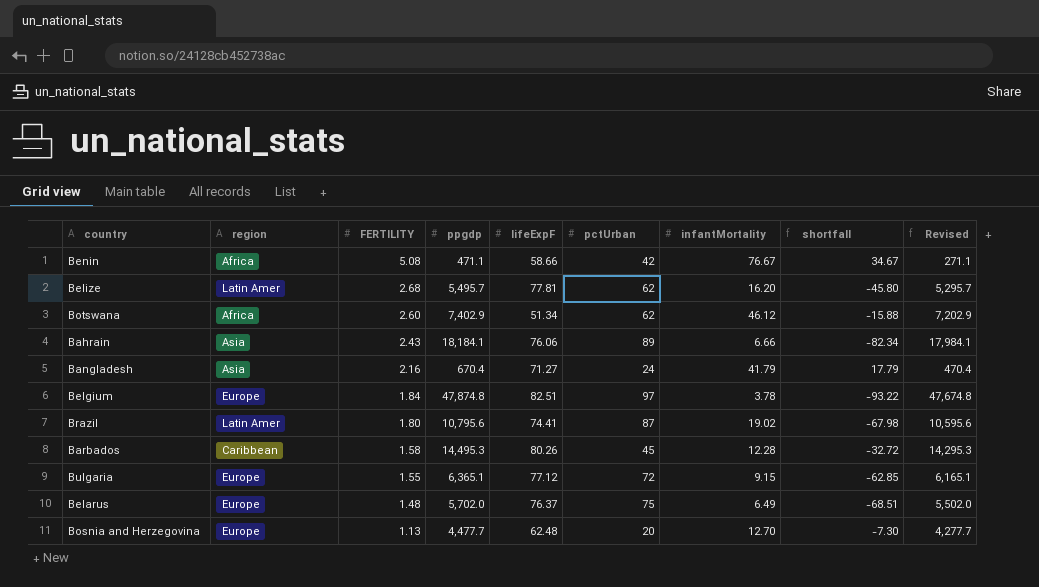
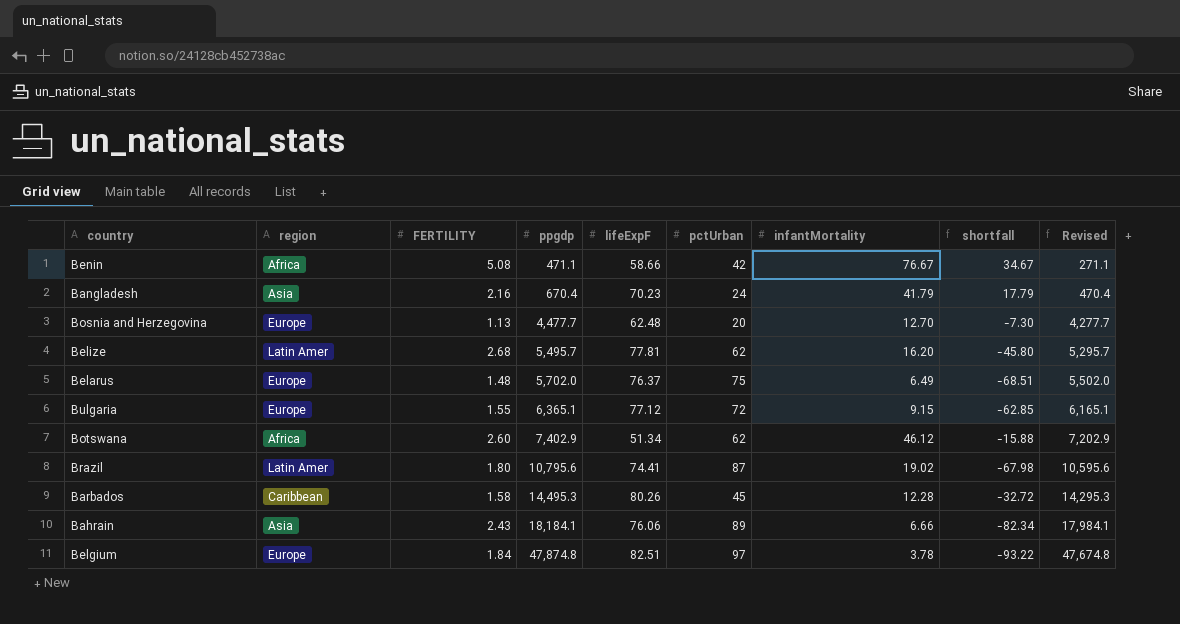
row order: FERTILITY descending -> ppgdp ascending
Bangladesh | lifeExpF: 71.27 -> 70.23

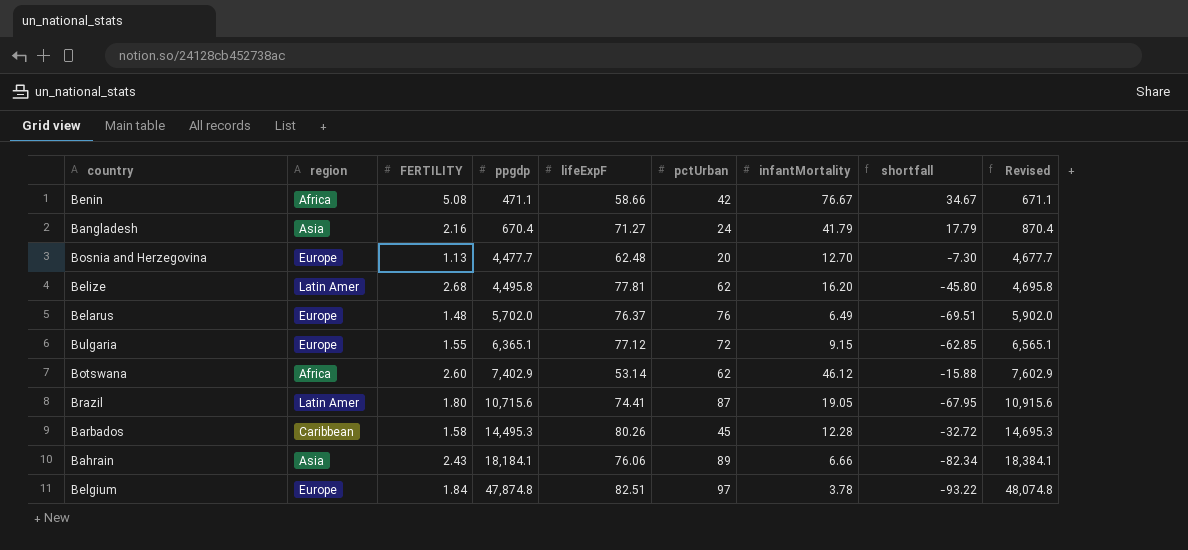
column Revised | formula: [ppgdp] - 200 -> [ppgdp] + 200
Bangladesh | lifeExpF: 70.23 -> 71.27
Belize | ppgdp: 5,495.7 -> 4,495.8
Belarus | pctUrban: 75 -> 76
Belarus | shortfall: -68.51 -> -69.51
Botswana | lifeExpF: 51.34 -> 53.14
Brazil | ppgdp: 10,795.6 -> 10,715.6
Brazil | infantMortality: 19.02 -> 19.05
Brazil | shortfall: -67.98 -> -67.95

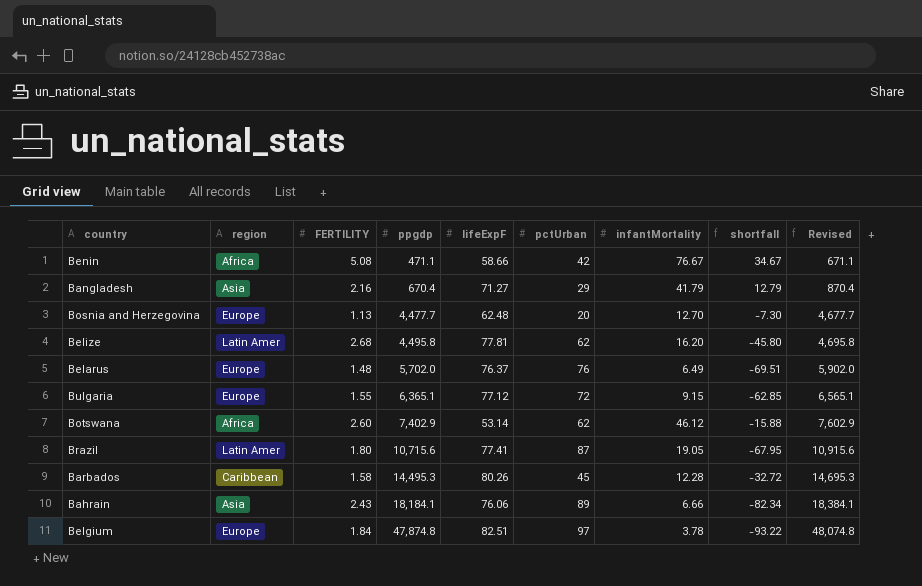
Bangladesh | pctUrban: 24 -> 29
Bangladesh | shortfall: 17.79 -> 12.79
Brazil | lifeExpF: 74.41 -> 77.41

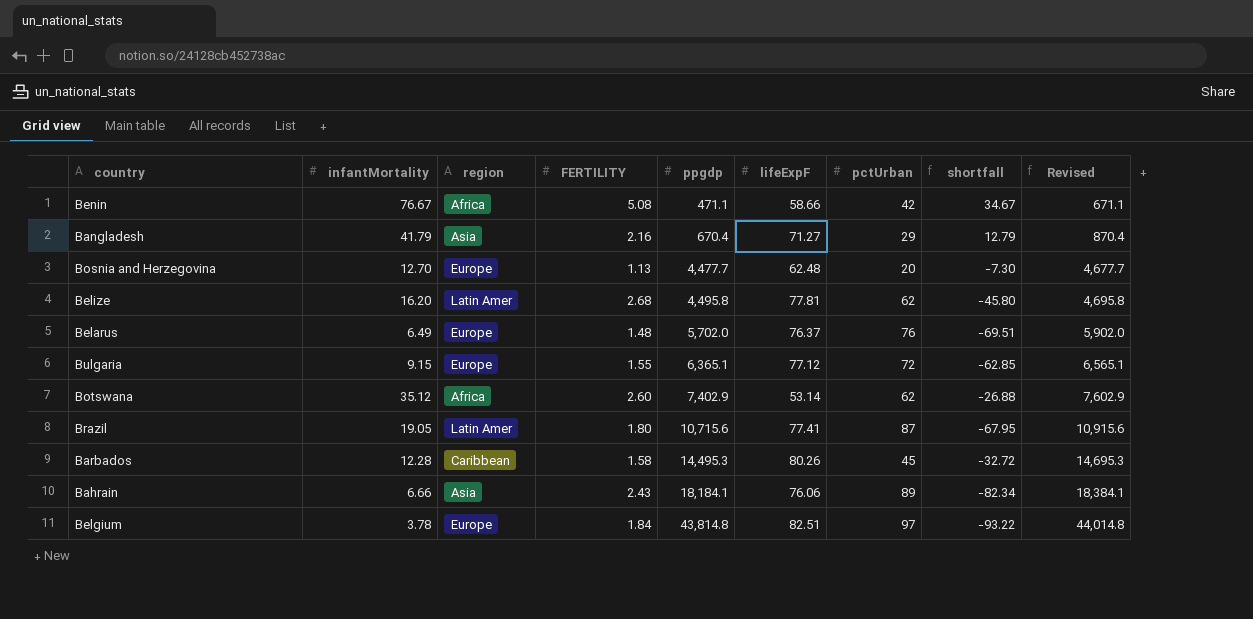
column infantMortality | position: 7 -> 2
Botswana | infantMortality: 46.12 -> 35.12
Botswana | shortfall: -15.88 -> -26.88
Belgium | ppgdp: 47,874.8 -> 43,814.8
Belgium | Revised: 48,074.8 -> 44,014.8

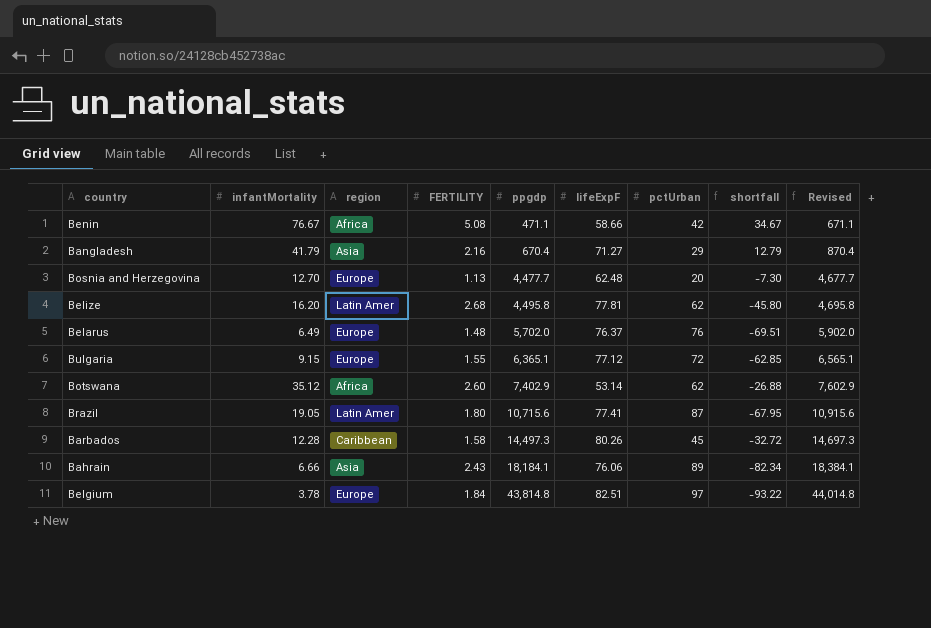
Barbados | ppgdp: 14,495.3 -> 14,497.3
Barbados | Revised: 14,695.3 -> 14,697.3

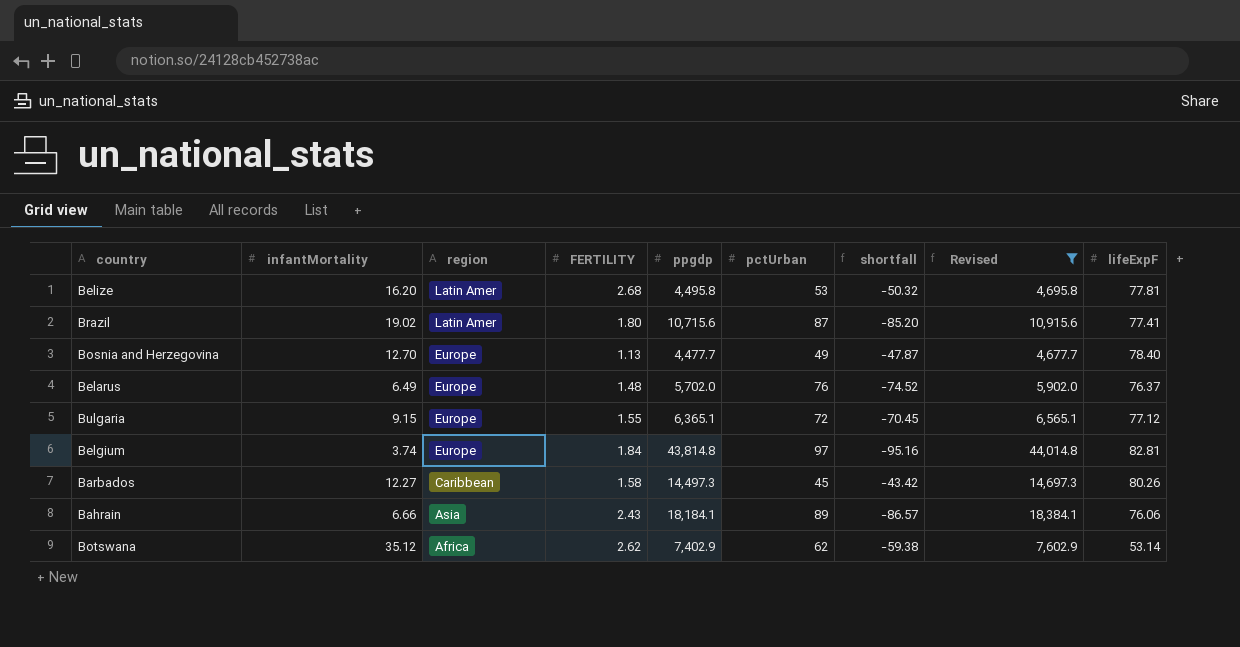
filter: none -> Revised >= 4,677.7
row order: ppgdp ascending -> region descending
column shortfall | formula: [infantMortality] - [pctUrban] -> [FERTILITY] - [pctUrban]
column lifeExpF | position: 6 -> 9
Belize | pctUrban: 62 -> 53
Brazil | infantMortality: 19.05 -> 19.02
Bosnia and Herzegovina | pctUrban: 20 -> 49
Bosnia and Herzegovina | lifeExpF: 62.48 -> 78.40
Belgium | infantMortality: 3.78 -> 3.74
Belgium | lifeExpF: 82.51 -> 82.81
Barbados | infantMortality: 12.28 -> 12.27
Botswana | FERTILITY: 2.60 -> 2.62

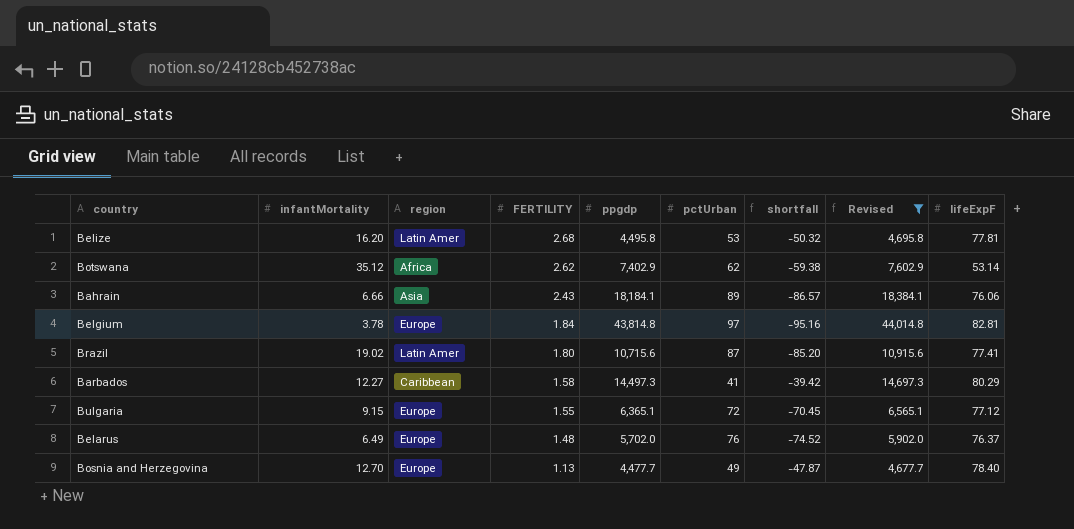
row order: region descending -> FERTILITY descending
Belgium | infantMortality: 3.74 -> 3.78
Barbados | pctUrban: 45 -> 41
Barbados | shortfall: -43.42 -> -39.42
Barbados | lifeExpF: 80.26 -> 80.29

